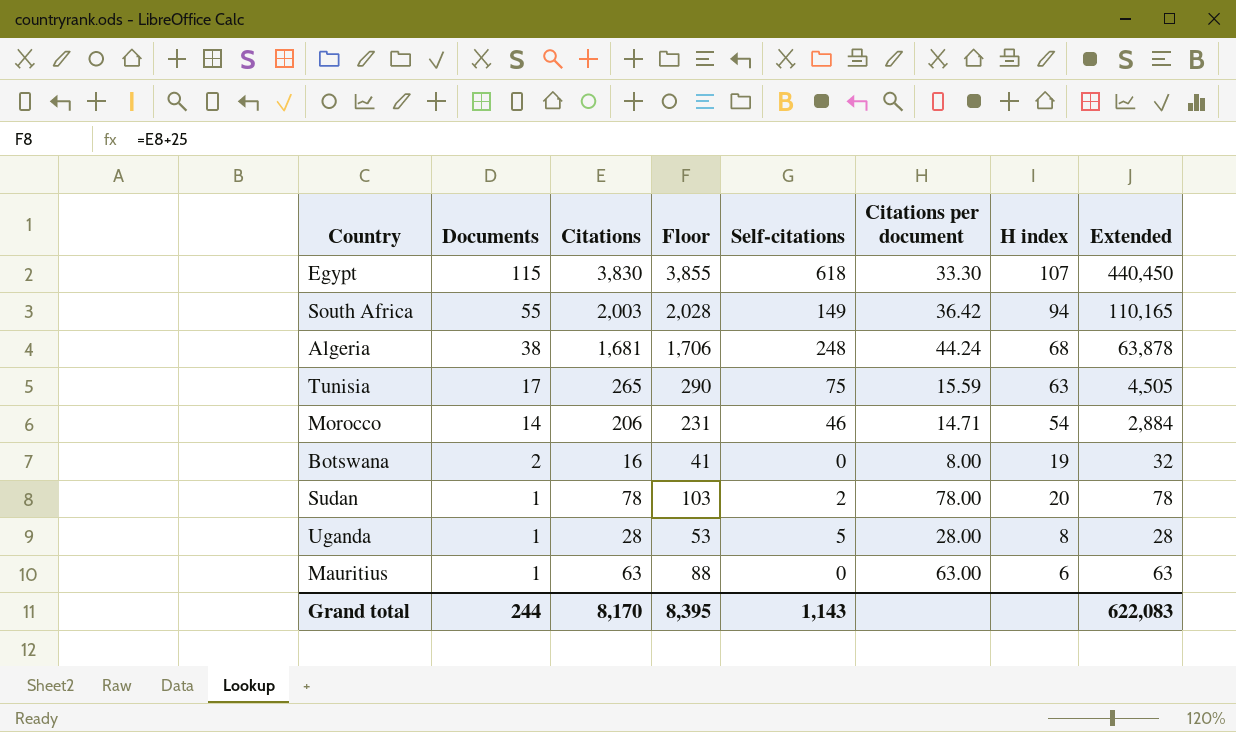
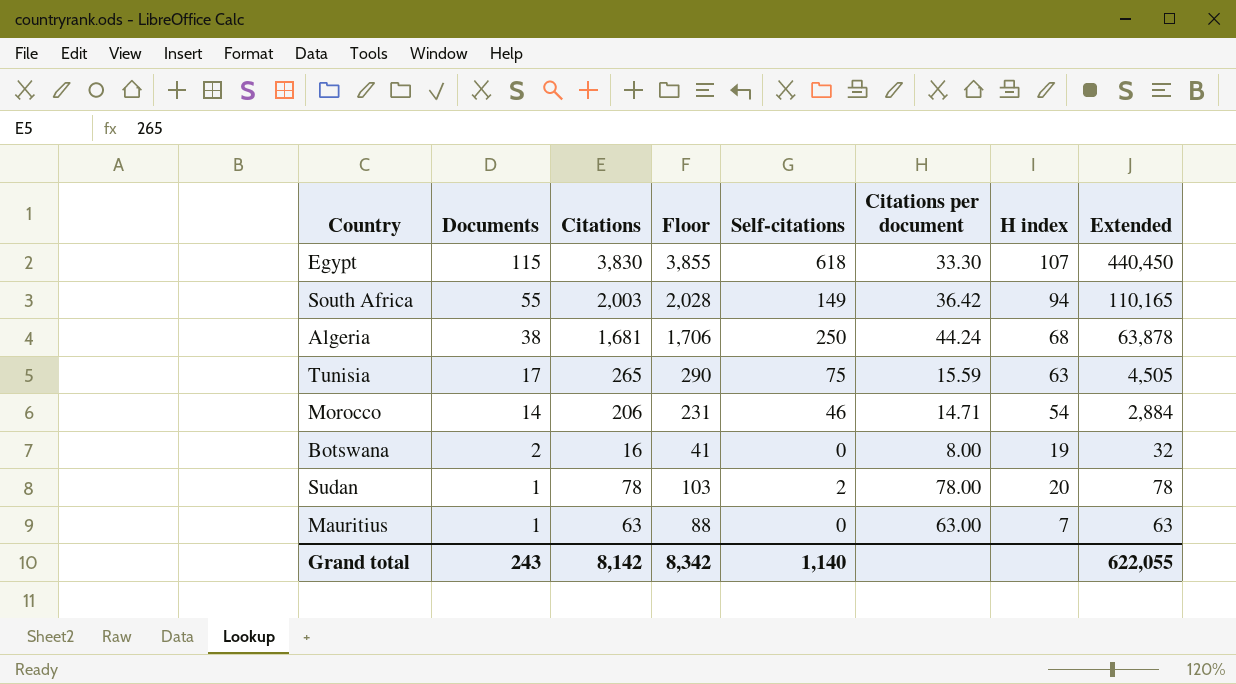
row Uganda: 1 | 28 | 53 | 5 | 28.00 | 8 | 28 -> none
Algeria | Self-citations: 248 -> 250
Mauritius | H index: 6 -> 7
Grand total | Documents: 244 -> 243
Grand total | Citations: 8,170 -> 8,142
Grand total | Floor: 8,395 -> 8,342
Grand total | Self-citations: 1,143 -> 1,140
Grand total | Extended: 622,083 -> 622,055

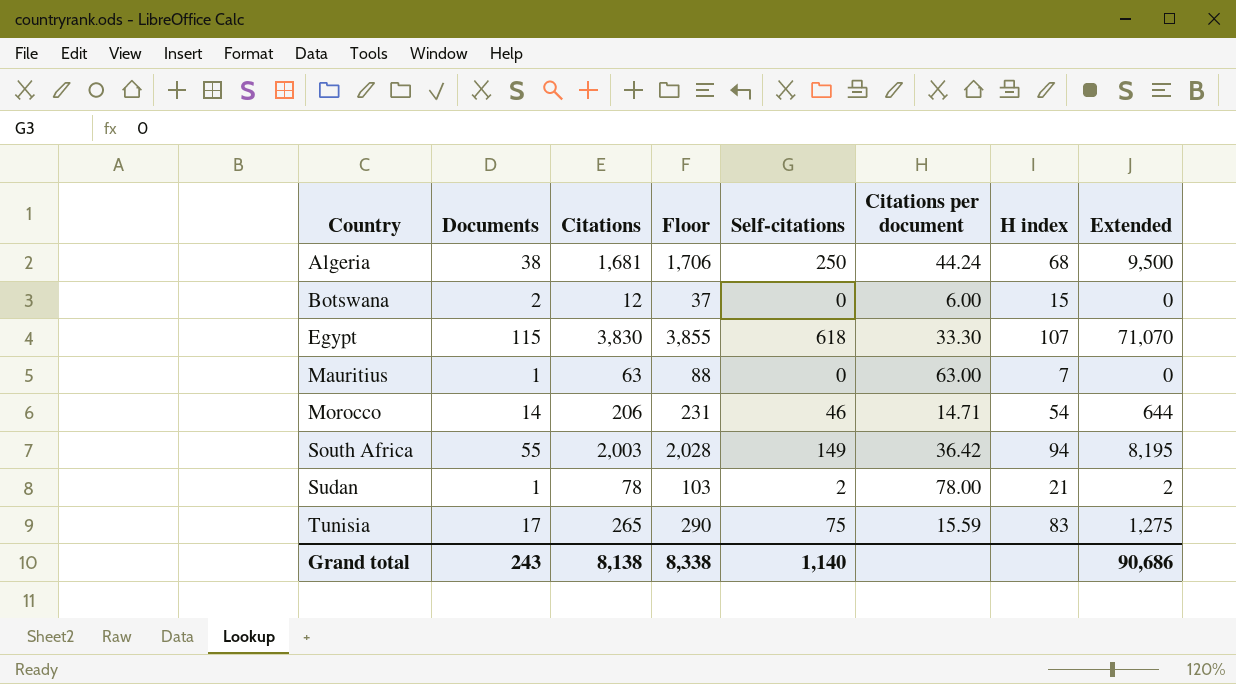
row order: Documents descending -> Country ascending
column Extended | formula: [Documents] * [Citations] -> [Documents] * [Self-citations]
Botswana | Citations: 16 -> 12
Botswana | Floor: 41 -> 37
Botswana | Citations per document: 8.00 -> 6.00
Botswana | H index: 19 -> 15
Sudan | H index: 20 -> 21
Tunisia | H index: 63 -> 83
Grand total | Citations: 8,142 -> 8,138
Grand total | Floor: 8,342 -> 8,338
Grand total | Extended: 622,055 -> 90,686

